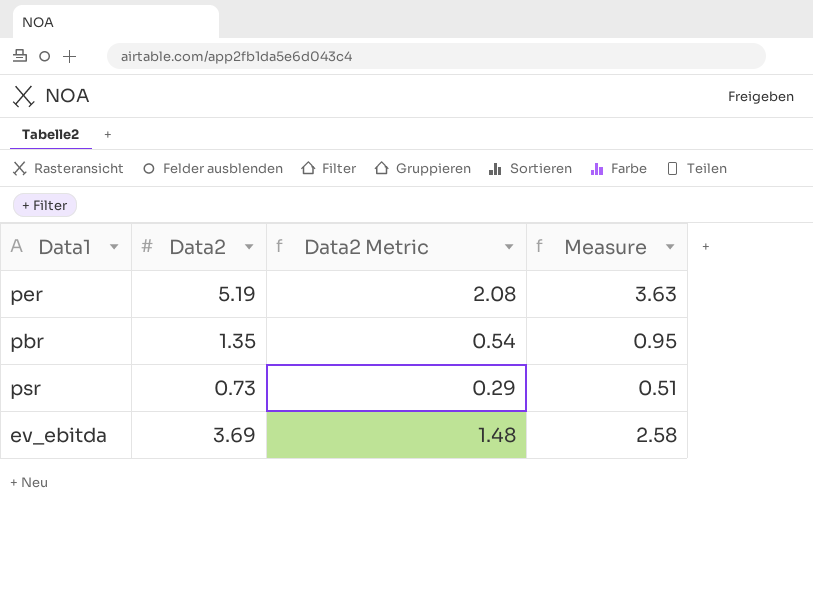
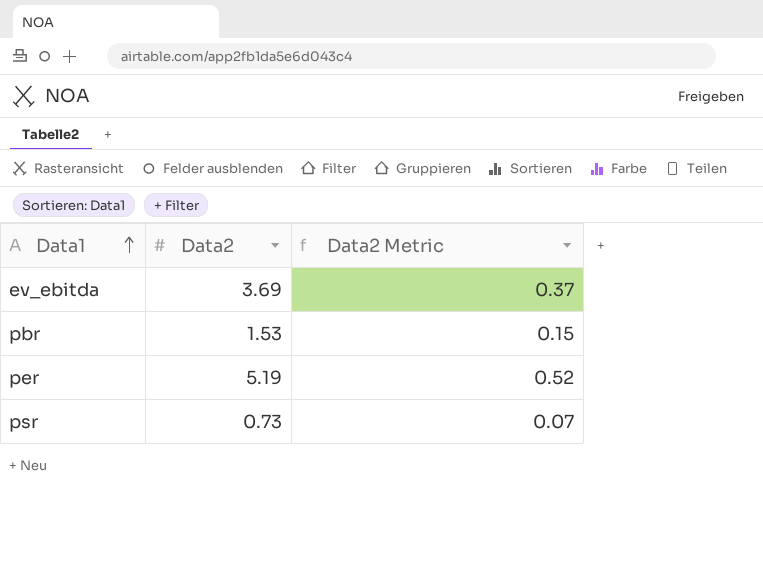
row order: none -> Data1 ascending
column Measure | formula: [Data2] * 0.7 -> none
column Data2 Metric | formula: [Data2] * 0.4 -> [Data2] * 0.1
pbr | Data2: 1.35 -> 1.53

